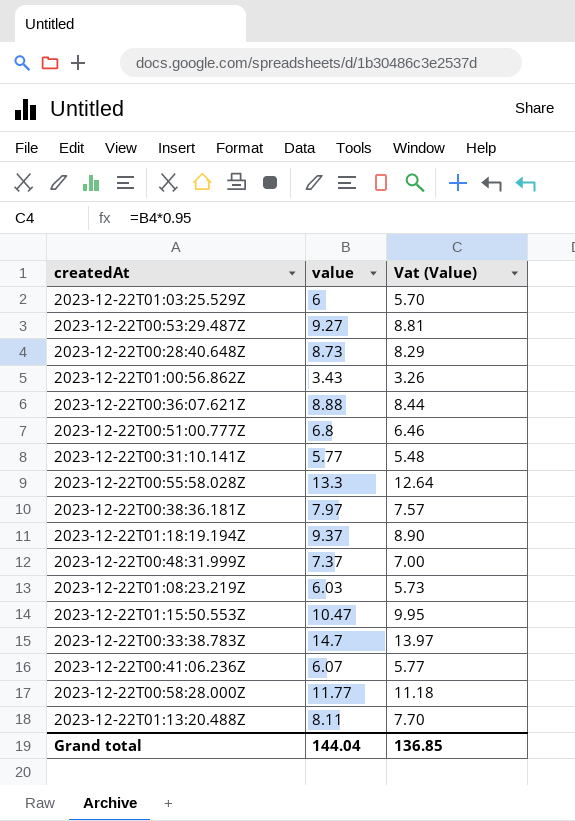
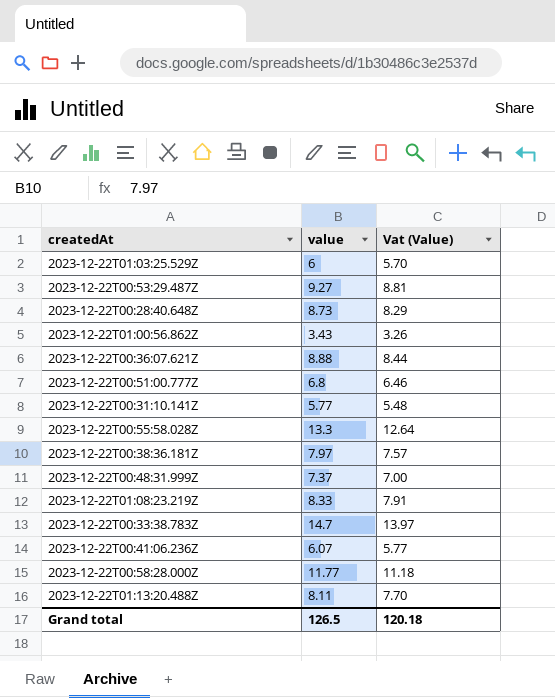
row 2023-12-22T01:18:19.194Z: 9.37 | 8.90 -> none
row 2023-12-22T01:15:50.553Z: 10.47 | 9.95 -> none
2023-12-22T01:08:23.219Z | value: 6.03 -> 8.33
2023-12-22T01:08:23.219Z | Vat (Value): 5.73 -> 7.91
Grand total | value: 144.04 -> 126.5
Grand total | Vat (Value): 136.85 -> 120.18

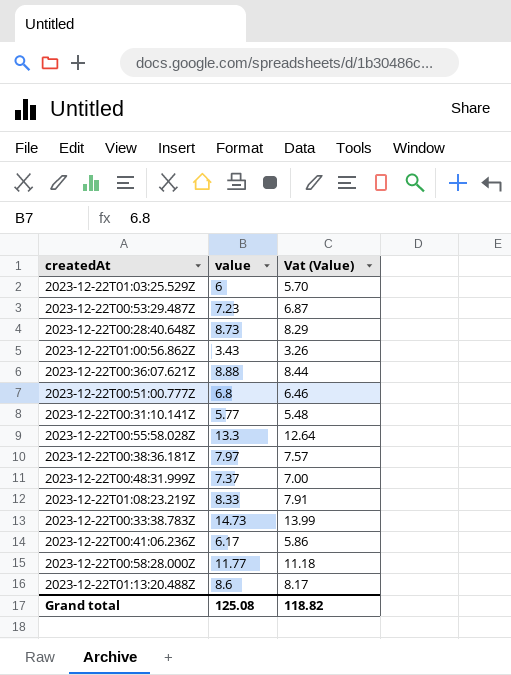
2023-12-22T00:53:29.487Z | value: 9.27 -> 7.23
2023-12-22T00:53:29.487Z | Vat (Value): 8.81 -> 6.87
2023-12-22T00:33:38.783Z | value: 14.7 -> 14.73
2023-12-22T00:33:38.783Z | Vat (Value): 13.97 -> 13.99
2023-12-22T00:41:06.236Z | value: 6.07 -> 6.17
2023-12-22T00:41:06.236Z | Vat (Value): 5.77 -> 5.86
2023-12-22T01:13:20.488Z | value: 8.11 -> 8.6
2023-12-22T01:13:20.488Z | Vat (Value): 7.70 -> 8.17
Grand total | value: 126.5 -> 125.08
Grand total | Vat (Value): 120.18 -> 118.82

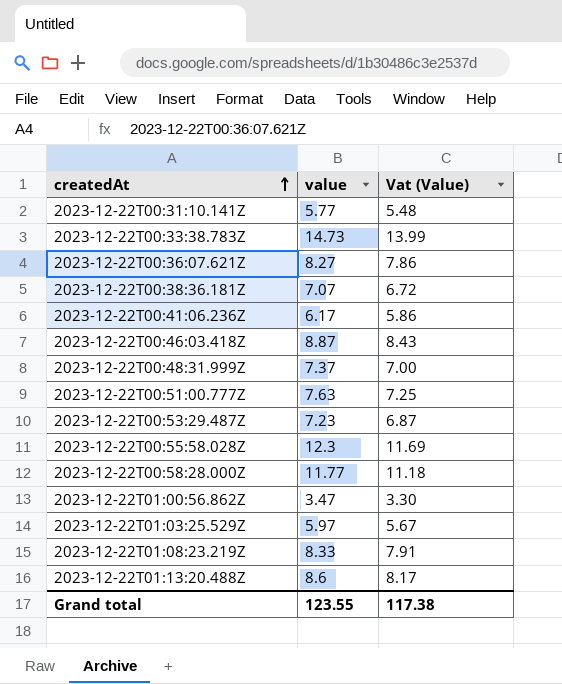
row order: none -> createdAt ascending
row 2023-12-22T00:28:40.648Z: 8.73 | 8.29 -> none
2023-12-22T00:36:07.621Z | value: 8.88 -> 8.27
2023-12-22T00:36:07.621Z | Vat (Value): 8.44 -> 7.86
2023-12-22T00:38:36.181Z | value: 7.97 -> 7.07
2023-12-22T00:38:36.181Z | Vat (Value): 7.57 -> 6.72
row 2023-12-22T00:46:03.418Z: none -> 8.87 | 8.43
2023-12-22T00:51:00.777Z | value: 6.8 -> 7.63
2023-12-22T00:51:00.777Z | Vat (Value): 6.46 -> 7.25
2023-12-22T00:55:58.028Z | value: 13.3 -> 12.3
2023-12-22T00:55:58.028Z | Vat (Value): 12.64 -> 11.69
2023-12-22T01:00:56.862Z | value: 3.43 -> 3.47
2023-12-22T01:00:56.862Z | Vat (Value): 3.26 -> 3.30
2023-12-22T01:03:25.529Z | value: 6 -> 5.97
2023-12-22T01:03:25.529Z | Vat (Value): 5.70 -> 5.67
Grand total | value: 125.08 -> 123.55
Grand total | Vat (Value): 118.82 -> 117.38

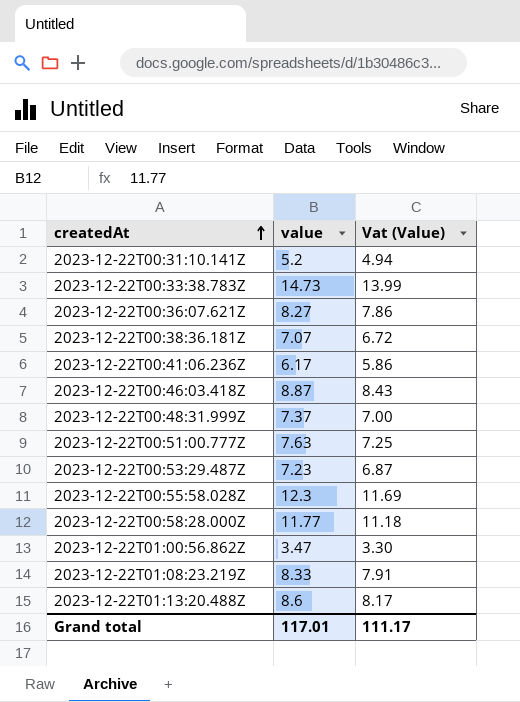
row 2023-12-22T01:03:25.529Z: 5.97 | 5.67 -> none
2023-12-22T00:31:10.141Z | value: 5.77 -> 5.2
2023-12-22T00:31:10.141Z | Vat (Value): 5.48 -> 4.94
Grand total | value: 123.55 -> 117.01
Grand total | Vat (Value): 117.38 -> 111.17

